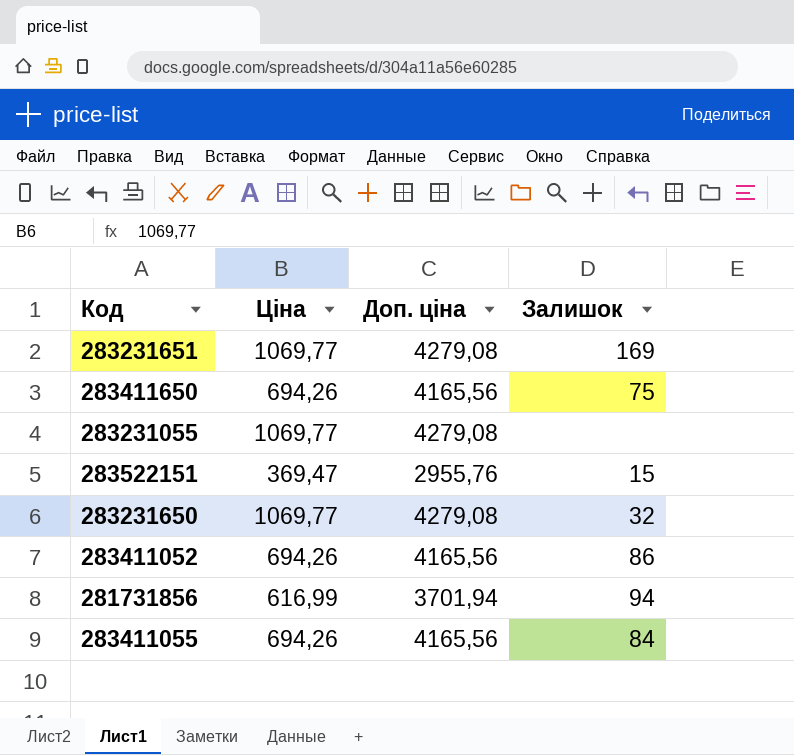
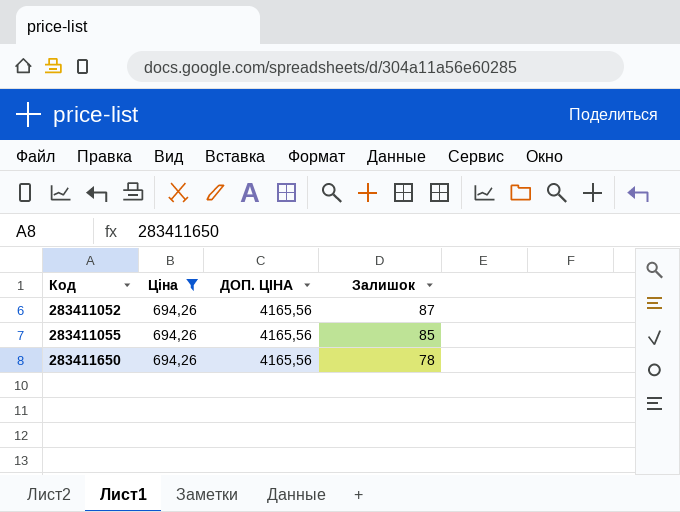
filter: none -> Ціна = 694,26
row order: none -> Код ascending
column name: Доп. ціна -> ДОП. ЦІНА
283411052 | Залишок: 86 -> 87
283411055 | Залишок: 84 -> 85
283411650 | Залишок: 75 -> 78

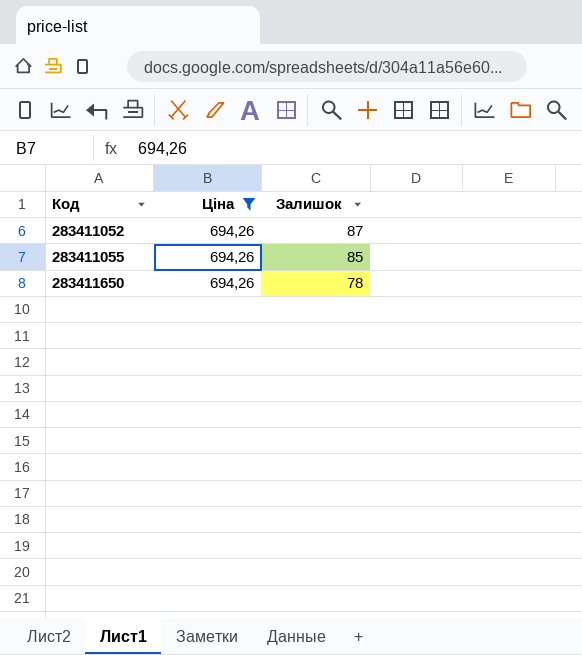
column ДОП. ЦІНА | position: 3 -> none

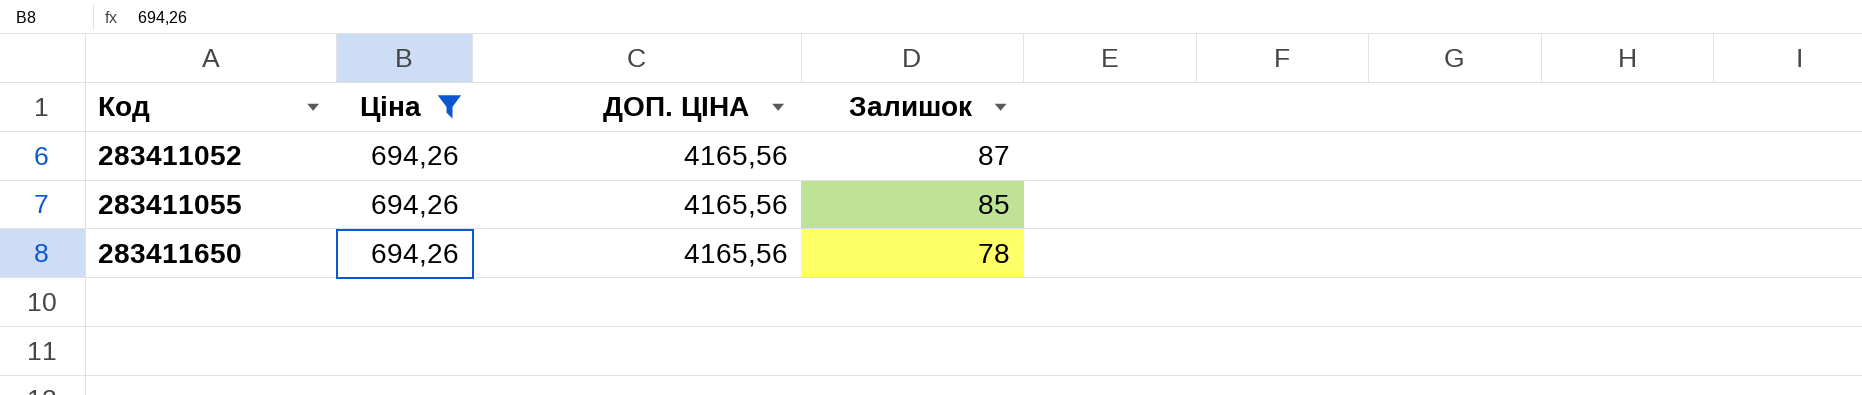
column ДОП. ЦІНА | position: none -> 3

